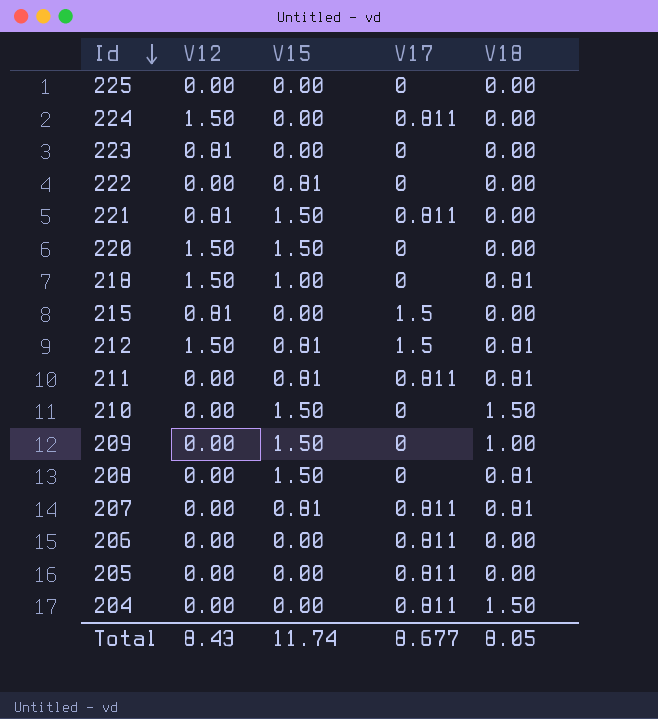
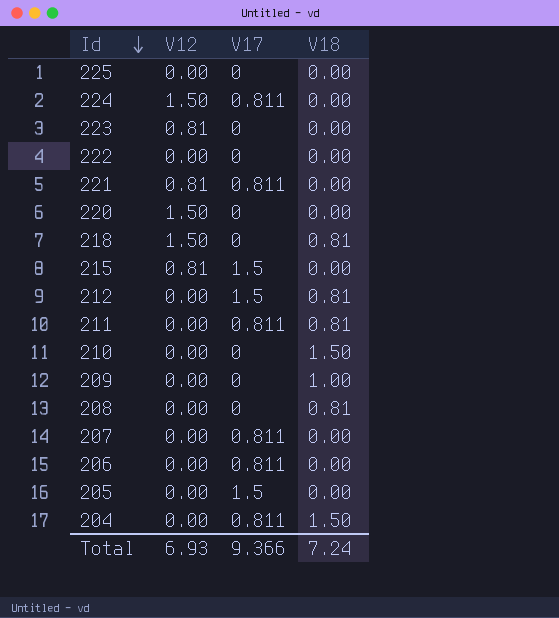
column V15 | position: 3 -> none
212 | V12: 1.50 -> 0.00
207 | V18: 0.81 -> 0.00
205 | V17: 0.811 -> 1.5
Total | V12: 8.43 -> 6.93
Total | V17: 8.677 -> 9.366
Total | V18: 8.05 -> 7.24

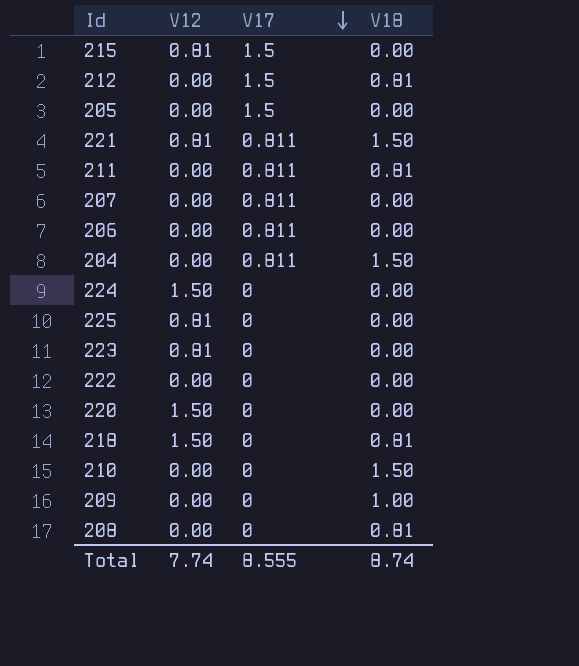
row order: Id descending -> V17 descending
221 | V18: 0.00 -> 1.50
224 | V17: 0.811 -> 0
225 | V12: 0.00 -> 0.81
Total | V12: 6.93 -> 7.74
Total | V17: 9.366 -> 8.555
Total | V18: 7.24 -> 8.74

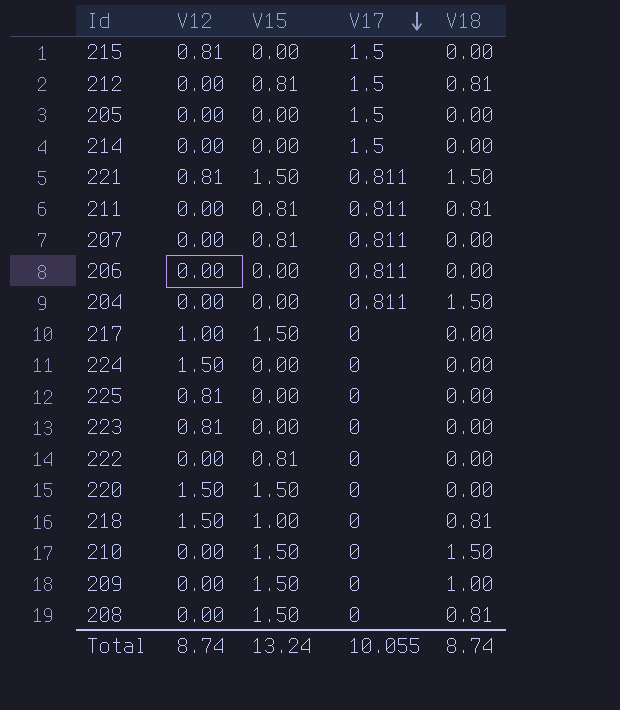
column V15 | position: none -> 3
row 214: none -> 0.00 | 0.00 | 1.5 | 0.00
row 217: none -> 1.00 | 1.50 | 0 | 0.00
Total | V12: 7.74 -> 8.74
Total | V17: 8.555 -> 10.055

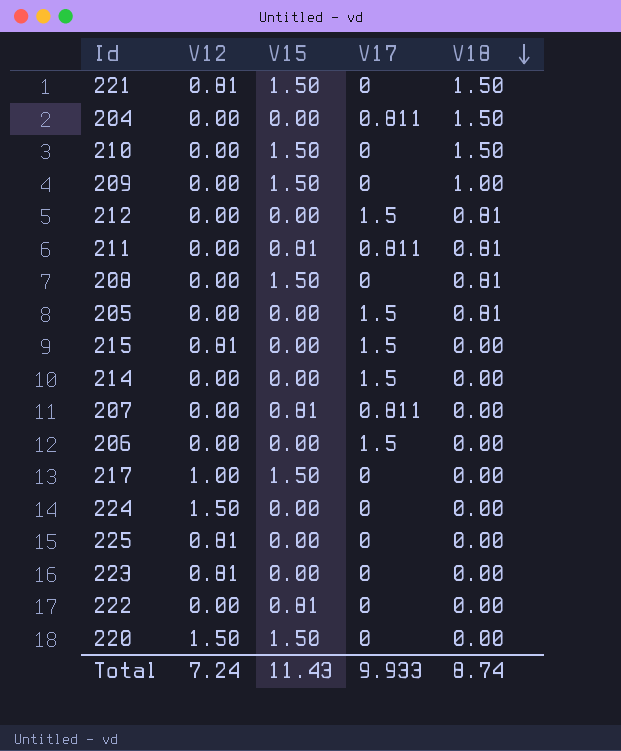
row order: V17 descending -> V18 descending
row 218: 1.50 | 1.00 | 0 | 0.81 -> none
221 | V17: 0.811 -> 0
212 | V15: 0.81 -> 0.00
205 | V18: 0.00 -> 0.81
206 | V17: 0.811 -> 1.5
Total | V12: 8.74 -> 7.24
Total | V15: 13.24 -> 11.43
Total | V17: 10.055 -> 9.933

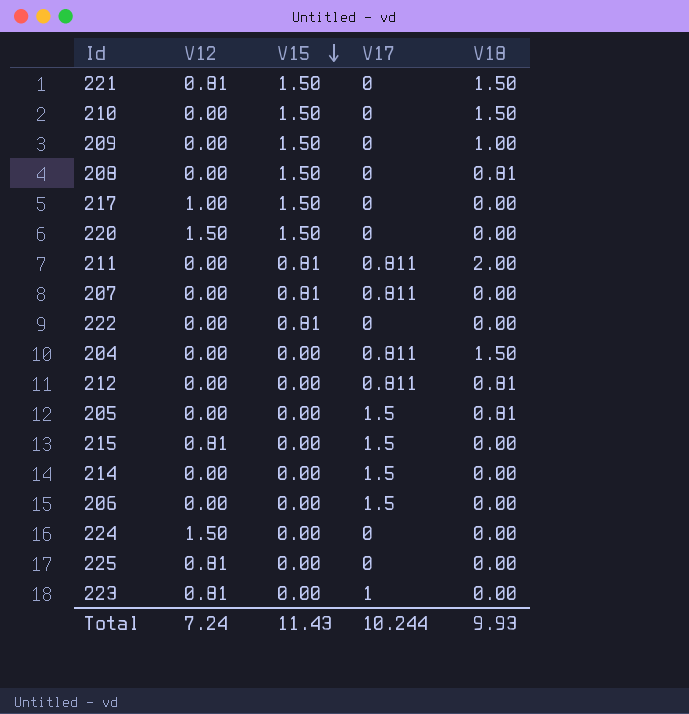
row order: V18 descending -> V15 descending
211 | V18: 0.81 -> 2.00
212 | V17: 1.5 -> 0.811
223 | V17: 0 -> 1
Total | V17: 9.933 -> 10.244
Total | V18: 8.74 -> 9.93

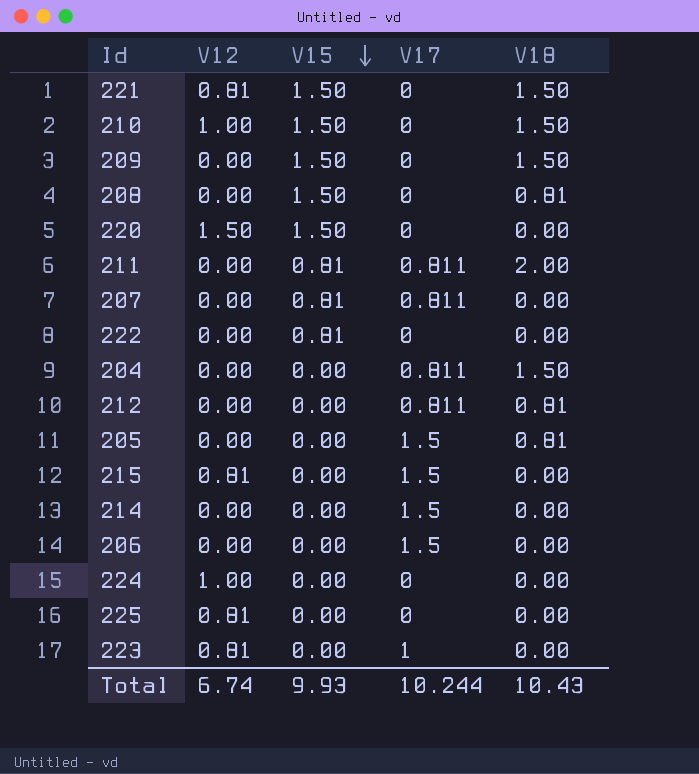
row 217: 1.00 | 1.50 | 0 | 0.00 -> none
210 | V12: 0.00 -> 1.00
209 | V18: 1.00 -> 1.50
224 | V12: 1.50 -> 1.00
Total | V12: 7.24 -> 6.74
Total | V15: 11.43 -> 9.93
Total | V18: 9.93 -> 10.43

